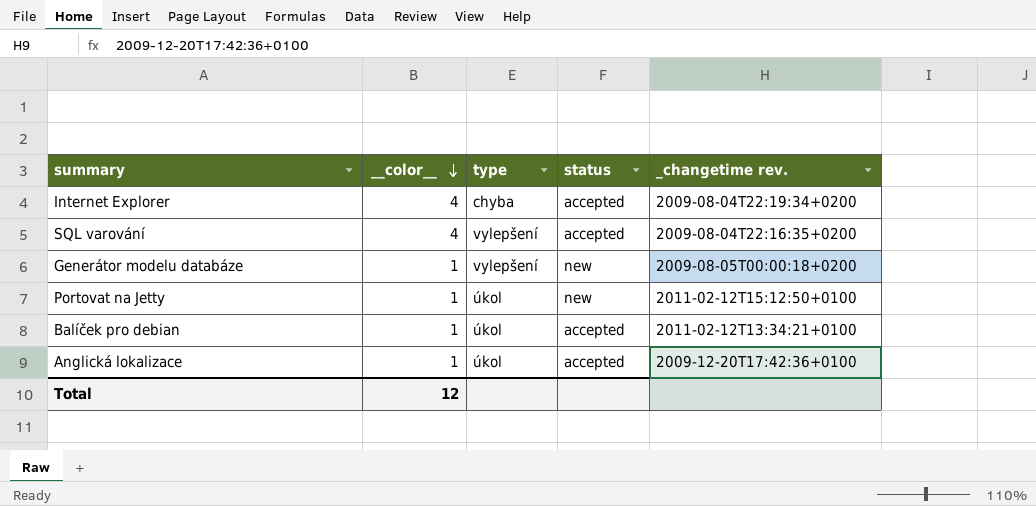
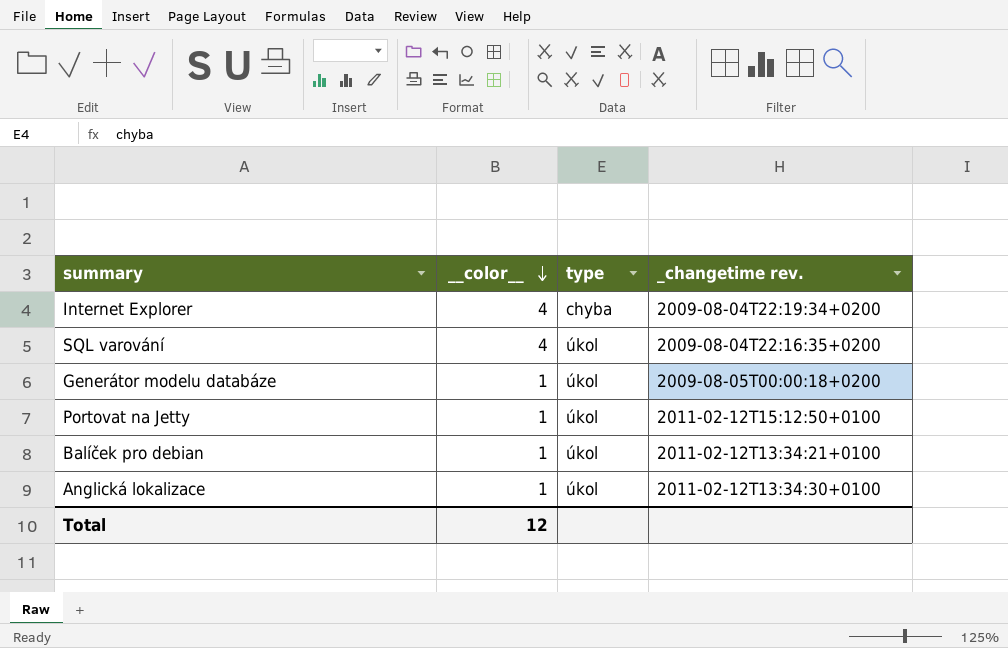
column status | position: 4 -> none
SQL varování | type: vylepšení -> úkol
Generátor modelu databáze | type: vylepšení -> úkol
Anglická lokalizace | _changetime rev.: 2009-12-20T17:42:36+0100 -> 2011-02-12T13:34:30+0100

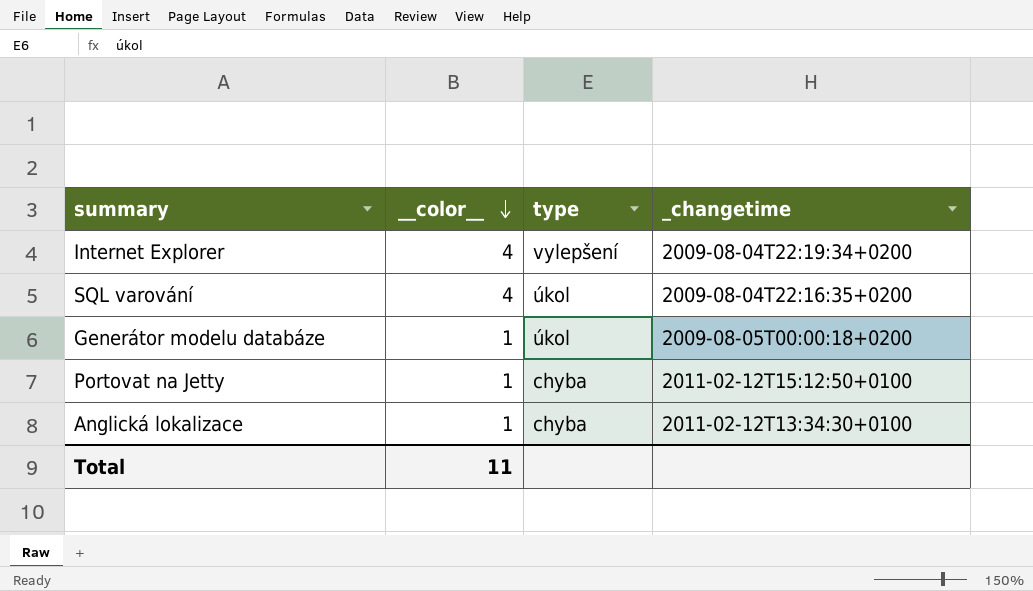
column name: _changetime rev. -> _changetime
row Balíček pro debian: 1 | úkol | 2011-02-12T13:34:21+0100 -> none
Internet Explorer | type: chyba -> vylepšení
Portovat na Jetty | type: úkol -> chyba
Anglická lokalizace | type: úkol -> chyba
Total | __color__: 12 -> 11

